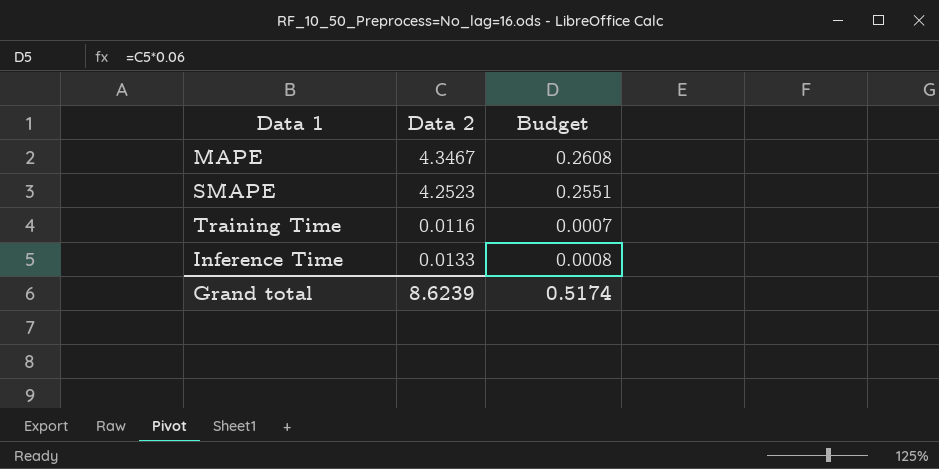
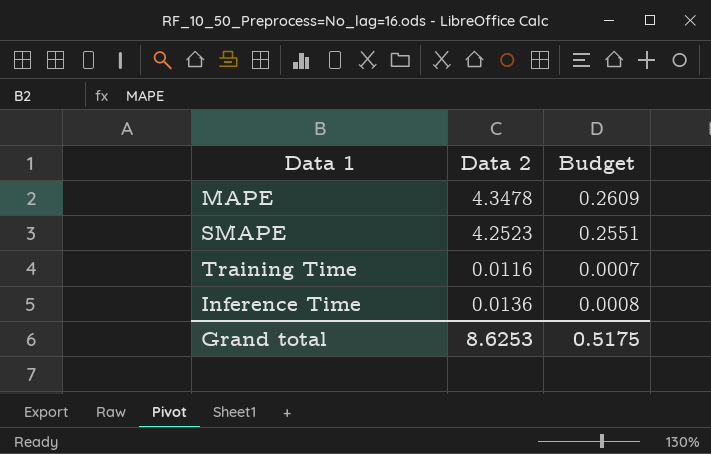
MAPE | Data 2: 4.3467 -> 4.3478
MAPE | Budget: 0.2608 -> 0.2609
Inference Time | Data 2: 0.0133 -> 0.0136
Grand total | Data 2: 8.6239 -> 8.6253
Grand total | Budget: 0.5174 -> 0.5175

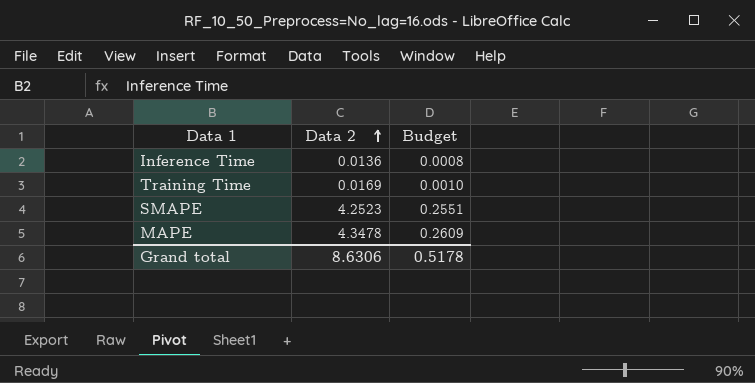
row order: none -> Data 2 ascending
Training Time | Data 2: 0.0116 -> 0.0169
Training Time | Budget: 0.0007 -> 0.0010
Grand total | Data 2: 8.6253 -> 8.6306
Grand total | Budget: 0.5175 -> 0.5178

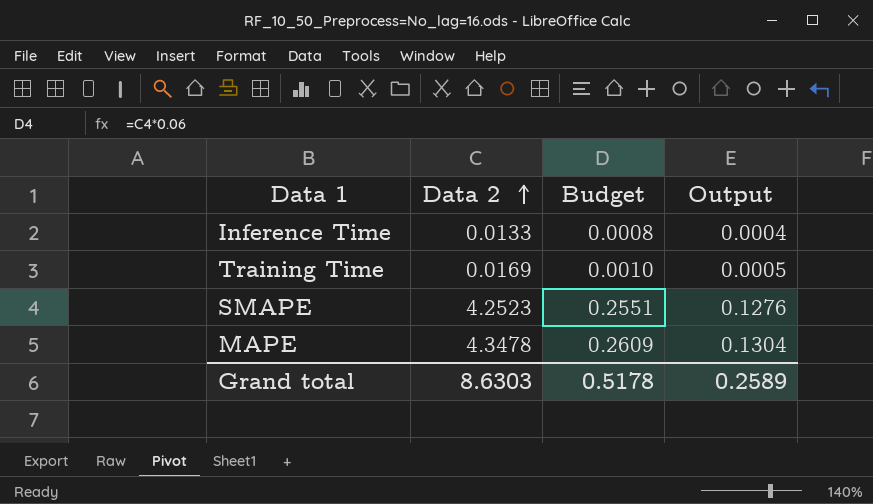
column Output | formula: none -> [Data 2] * 0.03
Inference Time | Data 2: 0.0136 -> 0.0133
Grand total | Data 2: 8.6306 -> 8.6303

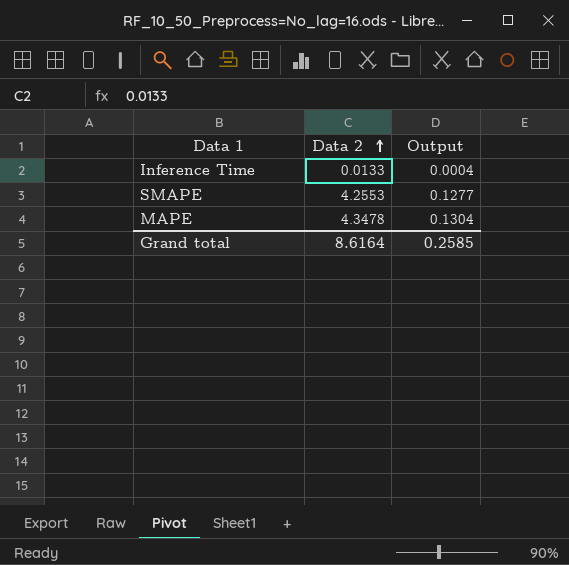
column Budget | formula: [Data 2] * 0.06 -> none
row Training Time: 0.0169 | 0.0010 | 0.0005 -> none
SMAPE | Data 2: 4.2523 -> 4.2553
SMAPE | Output: 0.1276 -> 0.1277
Grand total | Data 2: 8.6303 -> 8.6164
Grand total | Output: 0.2589 -> 0.2585

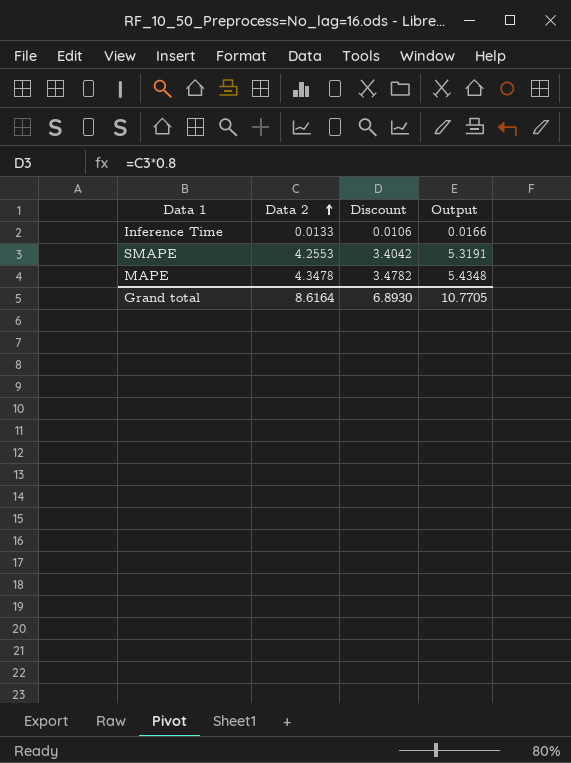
column Discount | formula: none -> [Data 2] * 0.8
column Output | formula: [Data 2] * 0.03 -> [Data 2] * 1.25
Grand total | Output: 0.2585 -> 10.7705

